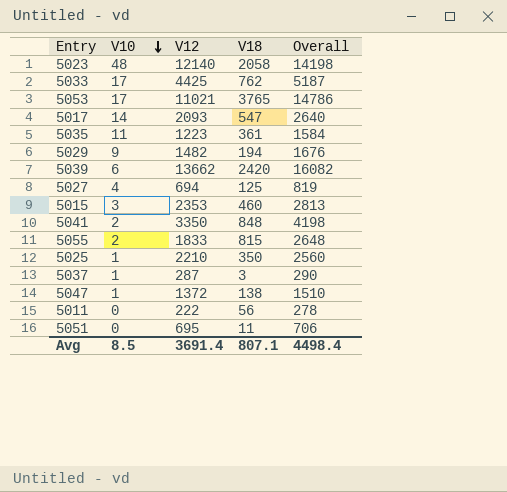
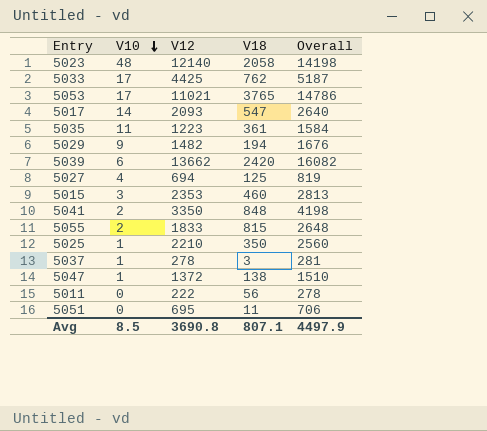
5037 | V12: 287 -> 278
5037 | Overall: 290 -> 281
Avg | V12: 3691.4 -> 3690.8
Avg | Overall: 4498.4 -> 4497.9

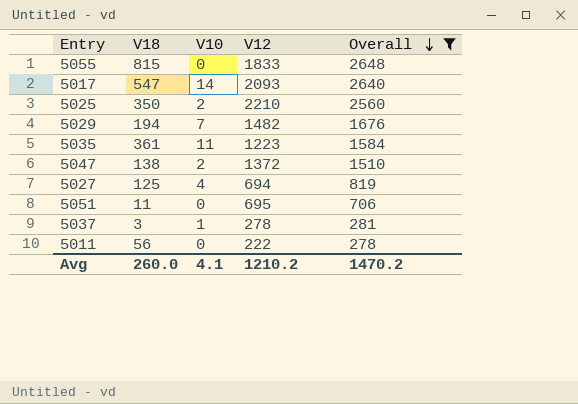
filter: none -> Overall <= 2648
row order: V10 descending -> Overall descending
column V18 | position: 4 -> 2
5055 | V10: 2 -> 0
5025 | V10: 1 -> 2
5029 | V10: 9 -> 7
5047 | V10: 1 -> 2
Avg | V18: 807.1 -> 260.0
Avg | V10: 8.5 -> 4.1
Avg | V12: 3690.8 -> 1210.2
Avg | Overall: 4497.9 -> 1470.2

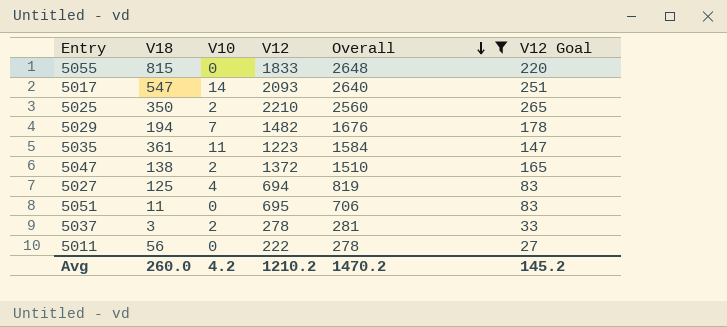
column V12 Goal | formula: none -> [V12] * 0.12
5037 | V10: 1 -> 2
Avg | V10: 4.1 -> 4.2

